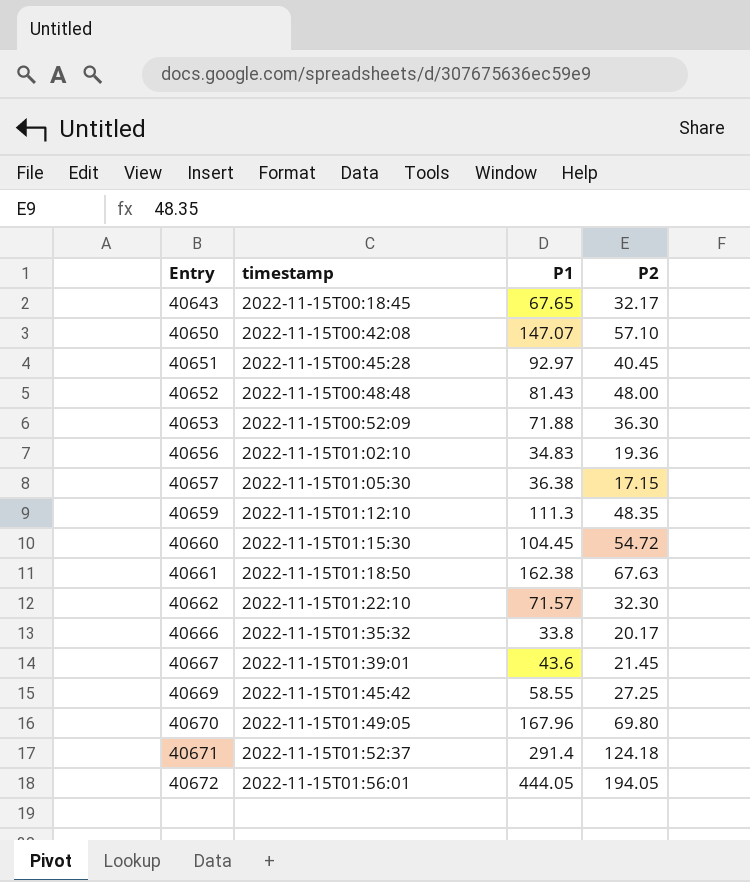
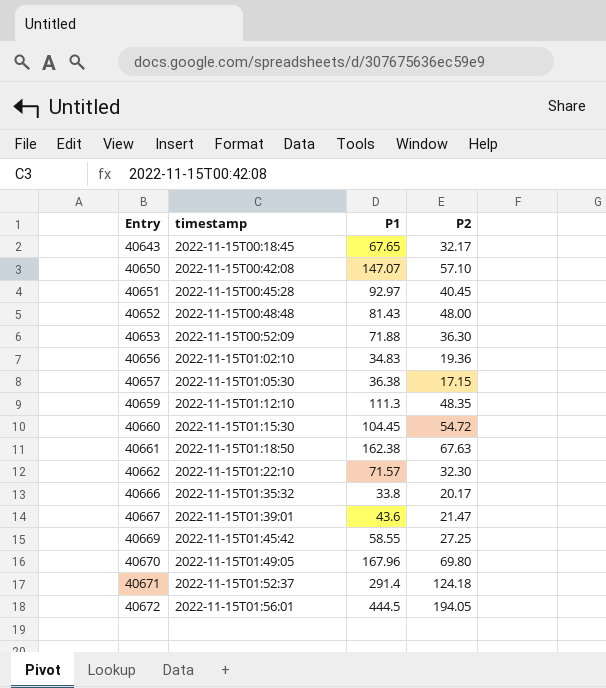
40667 | P2: 21.45 -> 21.47
40672 | P1: 444.05 -> 444.5

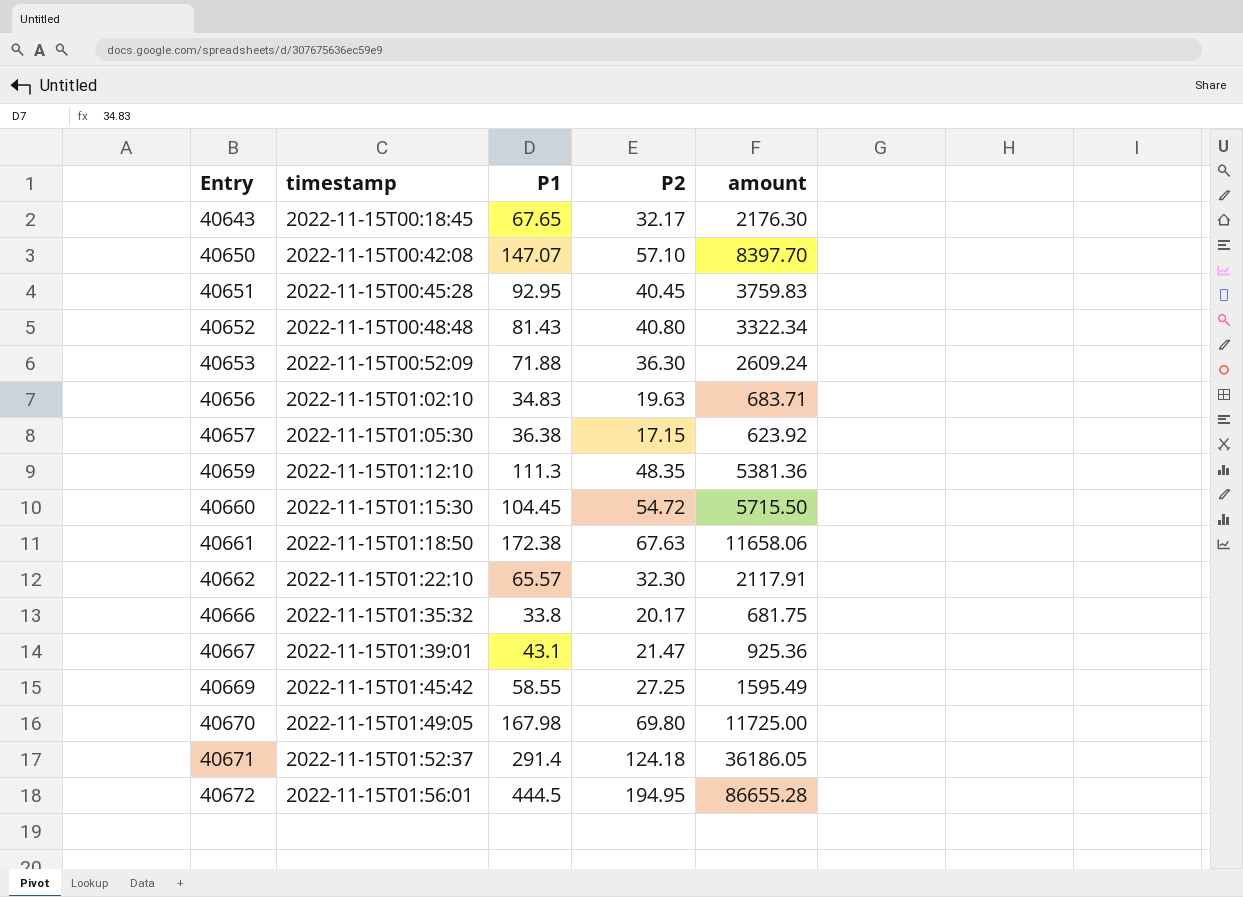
column amount | formula: none -> [P1] * [P2]
40651 | P1: 92.97 -> 92.95
40652 | P2: 48.00 -> 40.80
40656 | P2: 19.36 -> 19.63
40661 | P1: 162.38 -> 172.38
40662 | P1: 71.57 -> 65.57
40667 | P1: 43.6 -> 43.1
40670 | P1: 167.96 -> 167.98
40672 | P2: 194.05 -> 194.95

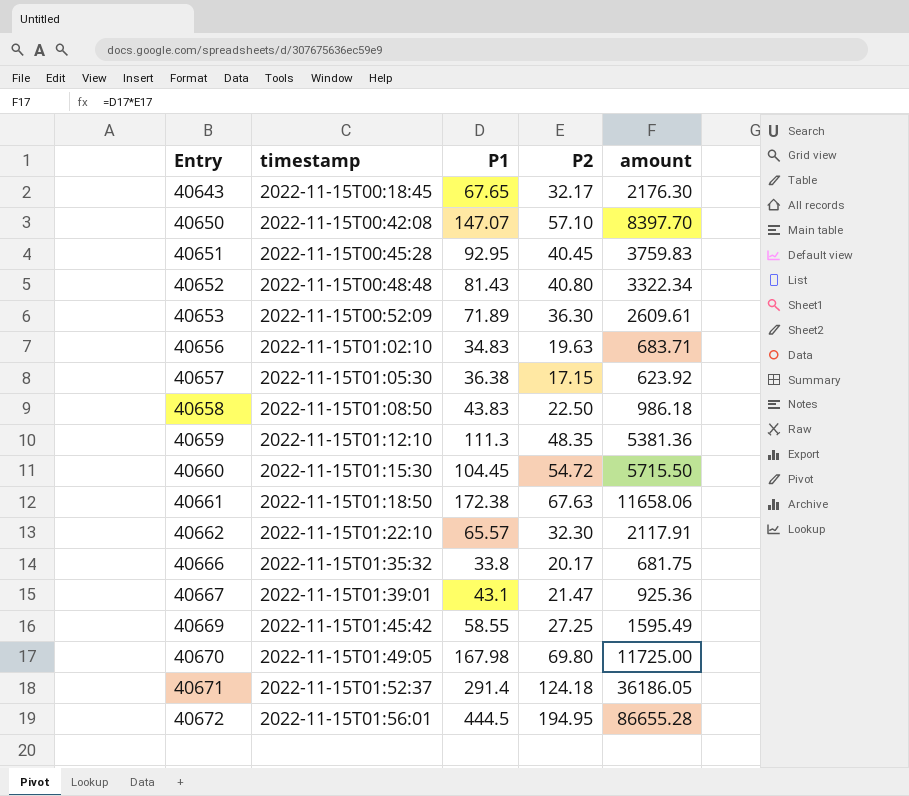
40653 | P1: 71.88 -> 71.89
40653 | amount: 2609.24 -> 2609.61
row 40658: none -> 2022-11-15T01:08:50 | 43.83 | 22.50 | 986.18

